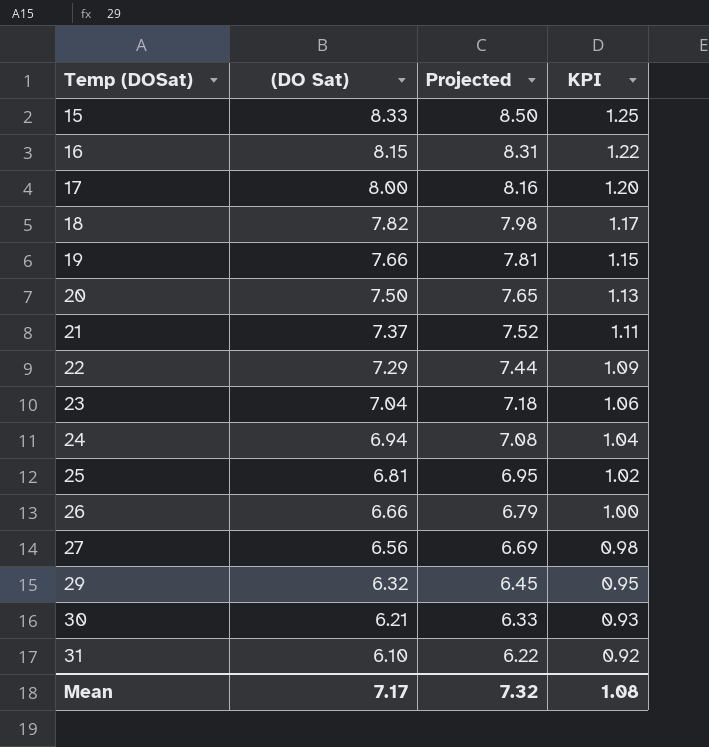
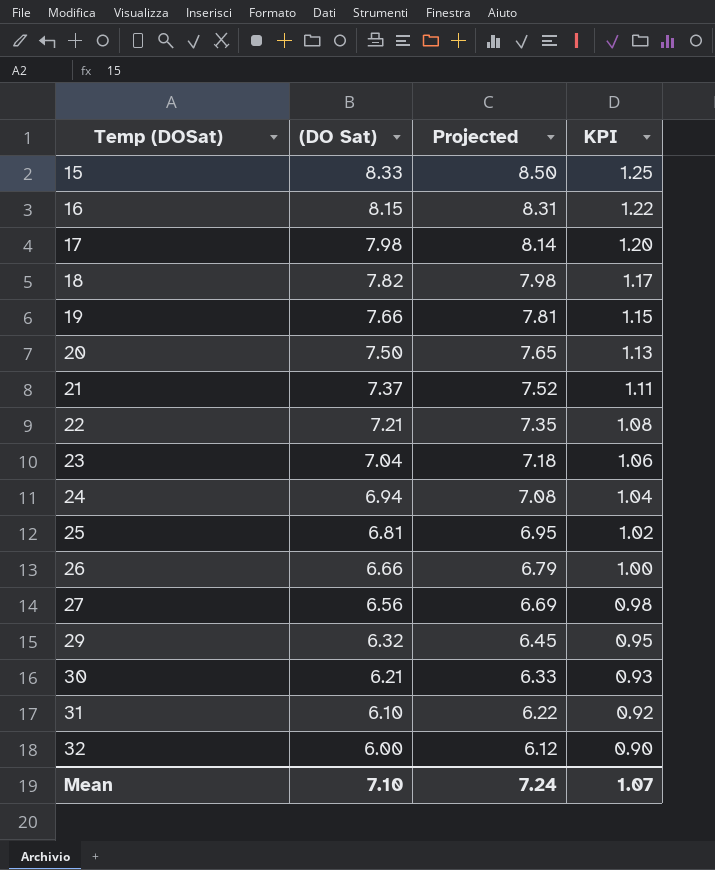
17 | (DO Sat): 8.00 -> 7.98
17 | Projected: 8.16 -> 8.14
22 | (DO Sat): 7.29 -> 7.21
22 | Projected: 7.44 -> 7.35
22 | KPI: 1.09 -> 1.08
row 32: none -> 6.00 | 6.12 | 0.90
Mean | (DO Sat): 7.17 -> 7.10
Mean | Projected: 7.32 -> 7.24
Mean | KPI: 1.08 -> 1.07

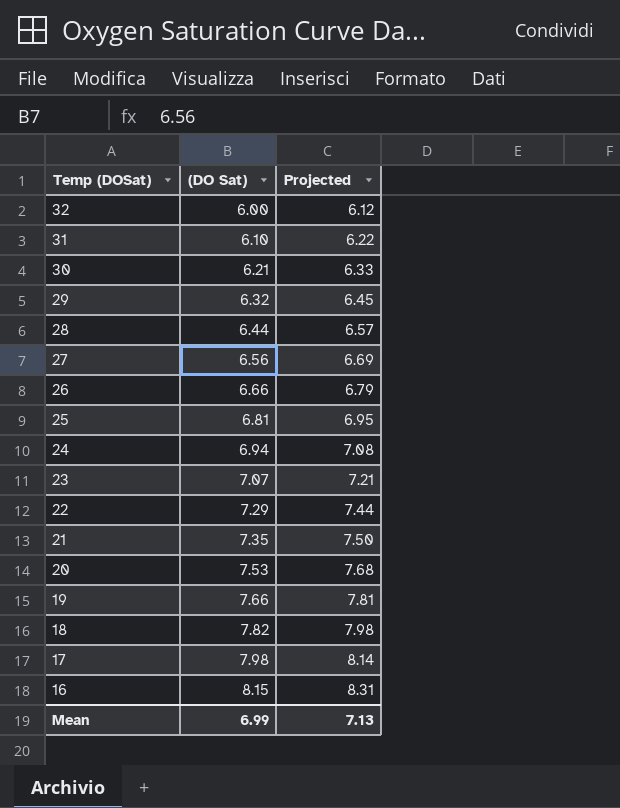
row order: Temp (DOSat) ascending -> Temp (DOSat) descending
column KPI | formula: [(DO Sat)] * 0.15 -> none
row 15: 8.33 | 8.50 | 1.25 -> none
row 28: none -> 6.44 | 6.57
23 | (DO Sat): 7.04 -> 7.07
23 | Projected: 7.18 -> 7.21
22 | (DO Sat): 7.21 -> 7.29
22 | Projected: 7.35 -> 7.44
21 | (DO Sat): 7.37 -> 7.35
21 | Projected: 7.52 -> 7.50
20 | (DO Sat): 7.50 -> 7.53
20 | Projected: 7.65 -> 7.68
Mean | (DO Sat): 7.10 -> 6.99
Mean | Projected: 7.24 -> 7.13

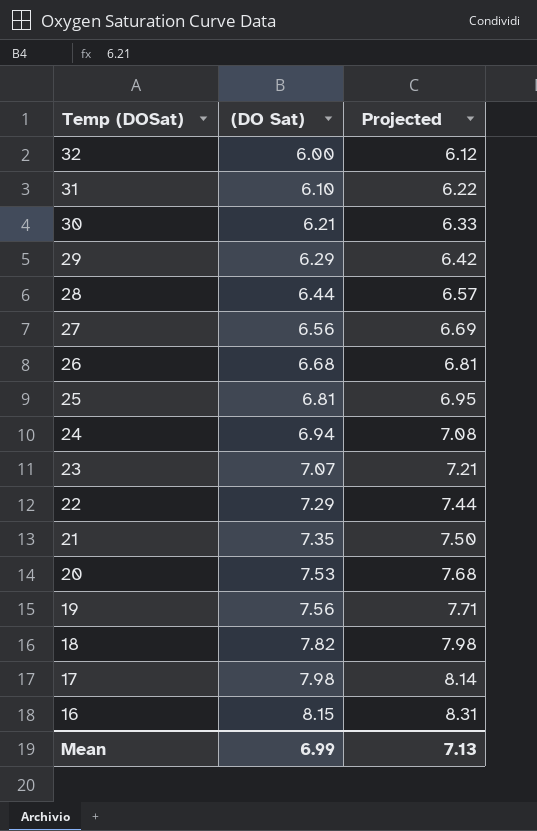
29 | (DO Sat): 6.32 -> 6.29
29 | Projected: 6.45 -> 6.42
26 | (DO Sat): 6.66 -> 6.68
26 | Projected: 6.79 -> 6.81
19 | (DO Sat): 7.66 -> 7.56
19 | Projected: 7.81 -> 7.71

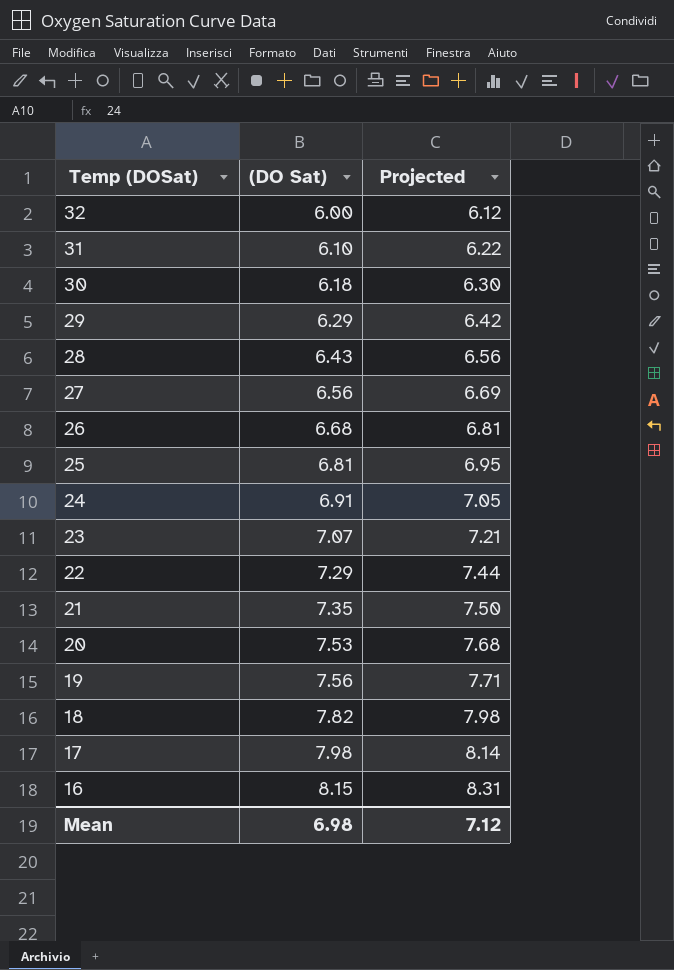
30 | (DO Sat): 6.21 -> 6.18
30 | Projected: 6.33 -> 6.30
28 | (DO Sat): 6.44 -> 6.43
28 | Projected: 6.57 -> 6.56
24 | (DO Sat): 6.94 -> 6.91
24 | Projected: 7.08 -> 7.05
Mean | (DO Sat): 6.99 -> 6.98
Mean | Projected: 7.13 -> 7.12

